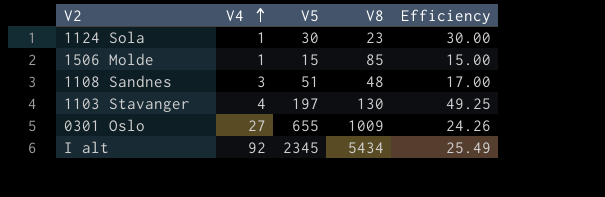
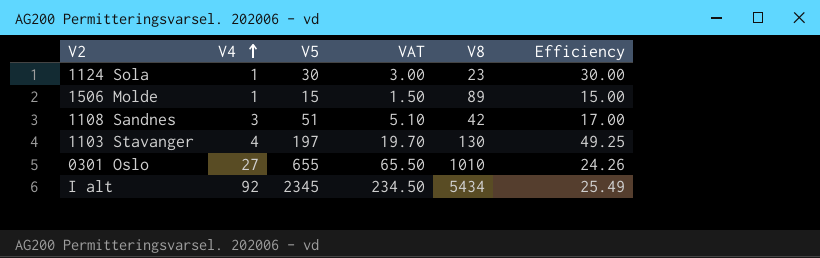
column VAT | formula: none -> [V5] * 0.1
1506 Molde | V8: 85 -> 89
1108 Sandnes | V8: 48 -> 42
0301 Oslo | V8: 1009 -> 1010

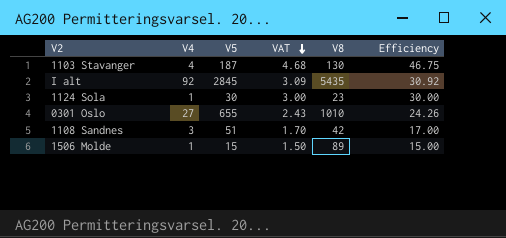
row order: V4 ascending -> VAT descending
column VAT | formula: [V5] * 0.1 -> [Efficiency] * 0.1
1103 Stavanger | V5: 197 -> 187
1103 Stavanger | Efficiency: 49.25 -> 46.75
I alt | V5: 2345 -> 2845
I alt | V8: 5434 -> 5435
I alt | Efficiency: 25.49 -> 30.92

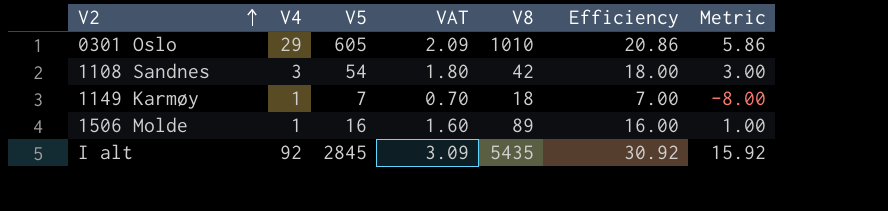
row order: VAT descending -> V2 ascending
column Metric | formula: none -> [Efficiency] - 15
row 1103 Stavanger: 4 | 187 | 4.68 | 130 | 46.75 -> none
row 1124 Sola: 1 | 30 | 3.00 | 23 | 30.00 -> none
0301 Oslo | V4: 27 -> 29
0301 Oslo | V5: 655 -> 605
0301 Oslo | VAT: 2.43 -> 2.09
0301 Oslo | Efficiency: 24.26 -> 20.86
1108 Sandnes | V5: 51 -> 54
1108 Sandnes | VAT: 1.70 -> 1.80
1108 Sandnes | Efficiency: 17.00 -> 18.00
row 1149 Karmøy: none -> 1 | 7 | 0.70 | 18 | 7.00 | -8.00
1506 Molde | V5: 15 -> 16
1506 Molde | VAT: 1.50 -> 1.60
1506 Molde | Efficiency: 15.00 -> 16.00

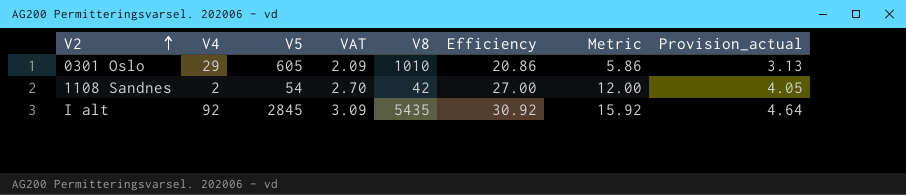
column Provision_actual | formula: none -> [Efficiency] * 0.15
row 1149 Karmøy: 1 | 7 | 0.70 | 18 | 7.00 | -8.00 -> none
row 1506 Molde: 1 | 16 | 1.60 | 89 | 16.00 | 1.00 -> none
1108 Sandnes | V4: 3 -> 2
1108 Sandnes | VAT: 1.80 -> 2.70
1108 Sandnes | Efficiency: 18.00 -> 27.00
1108 Sandnes | Metric: 3.00 -> 12.00

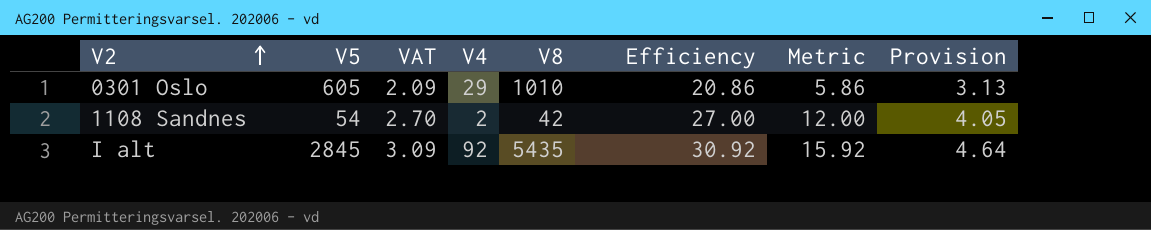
column V4 | position: 2 -> 4
column name: Provision_actual -> Provision

